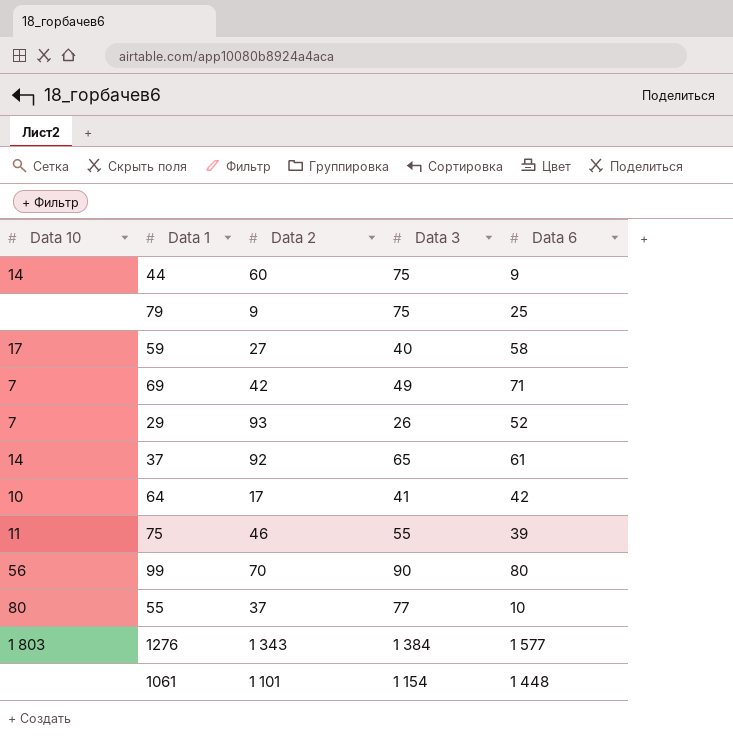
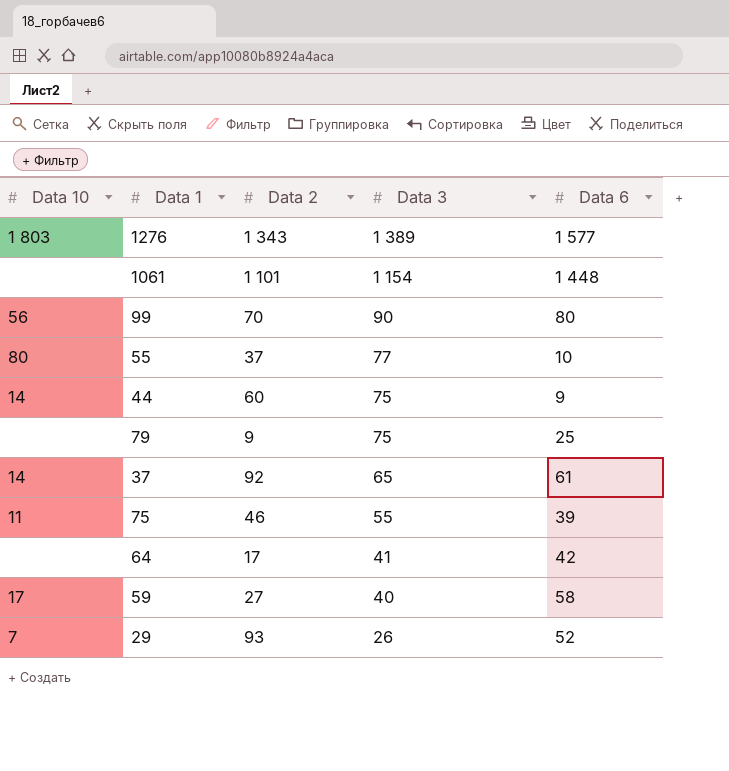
row order: none -> Data 3 descending
row 69: 7 | 42 | 49 | 71 -> none
1276 | Data 3: 1 384 -> 1 389
64 | Data 10: 10 -> none

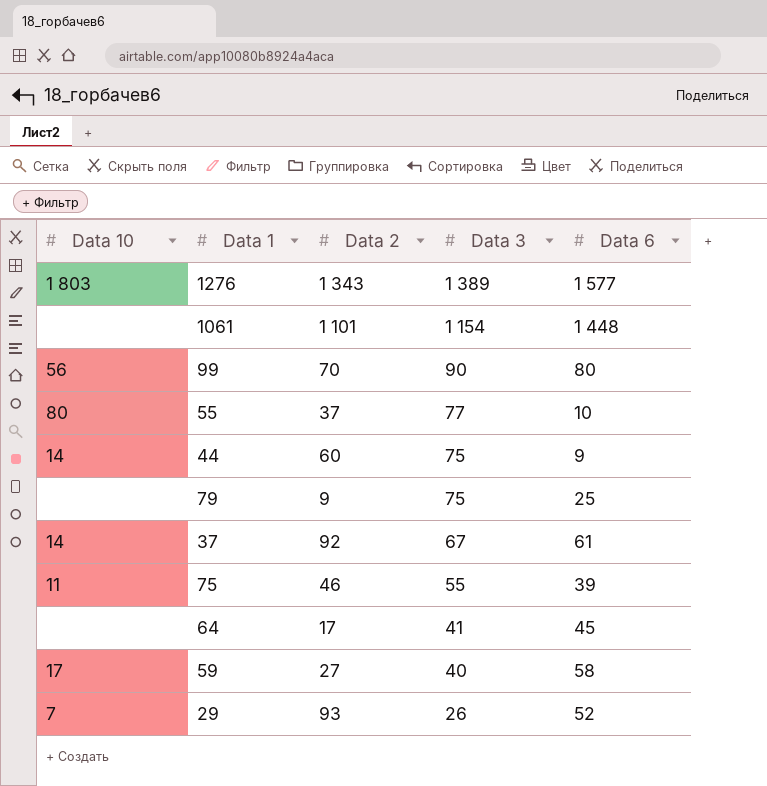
37 | Data 3: 65 -> 67
64 | Data 6: 42 -> 45

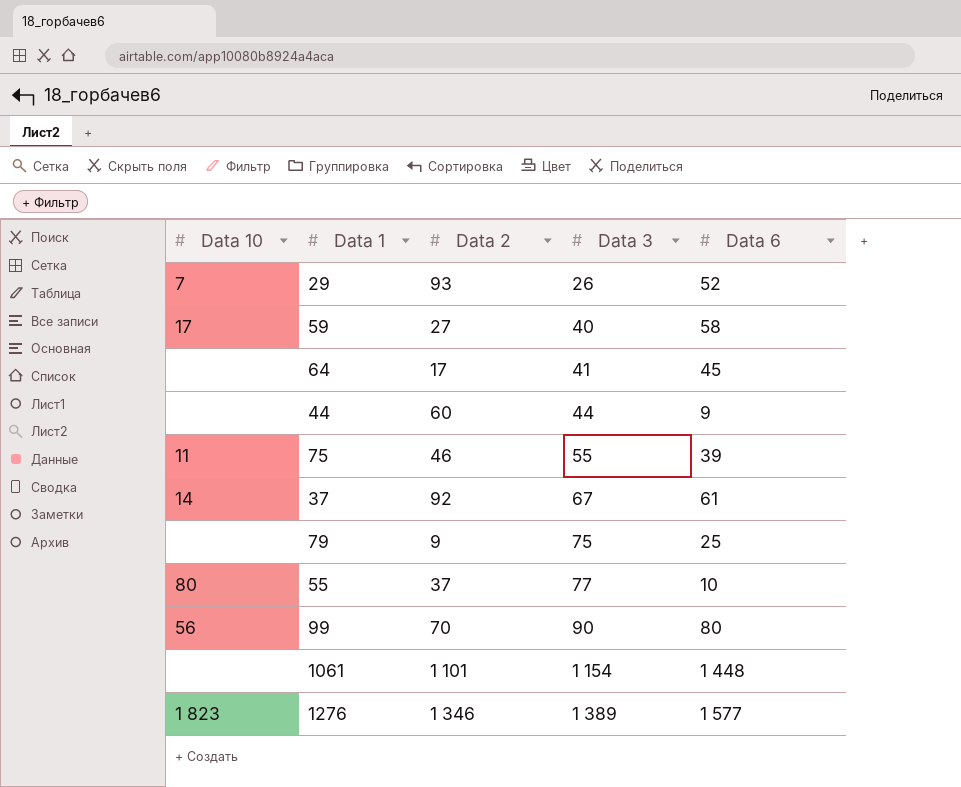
row order: Data 3 descending -> Data 3 ascending
44 | Data 10: 14 -> none
44 | Data 3: 75 -> 44
1276 | Data 10: 1 803 -> 1 823
1276 | Data 2: 1 343 -> 1 346

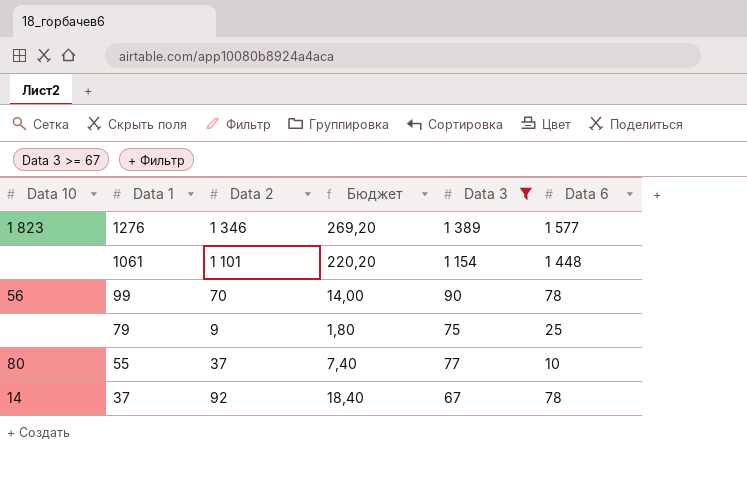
filter: none -> Data 3 >= 67
row order: Data 3 ascending -> Data 1 descending
column Бюджет | formula: none -> [Data 2] * 0,2
99 | Data 6: 80 -> 78
37 | Data 6: 61 -> 78

